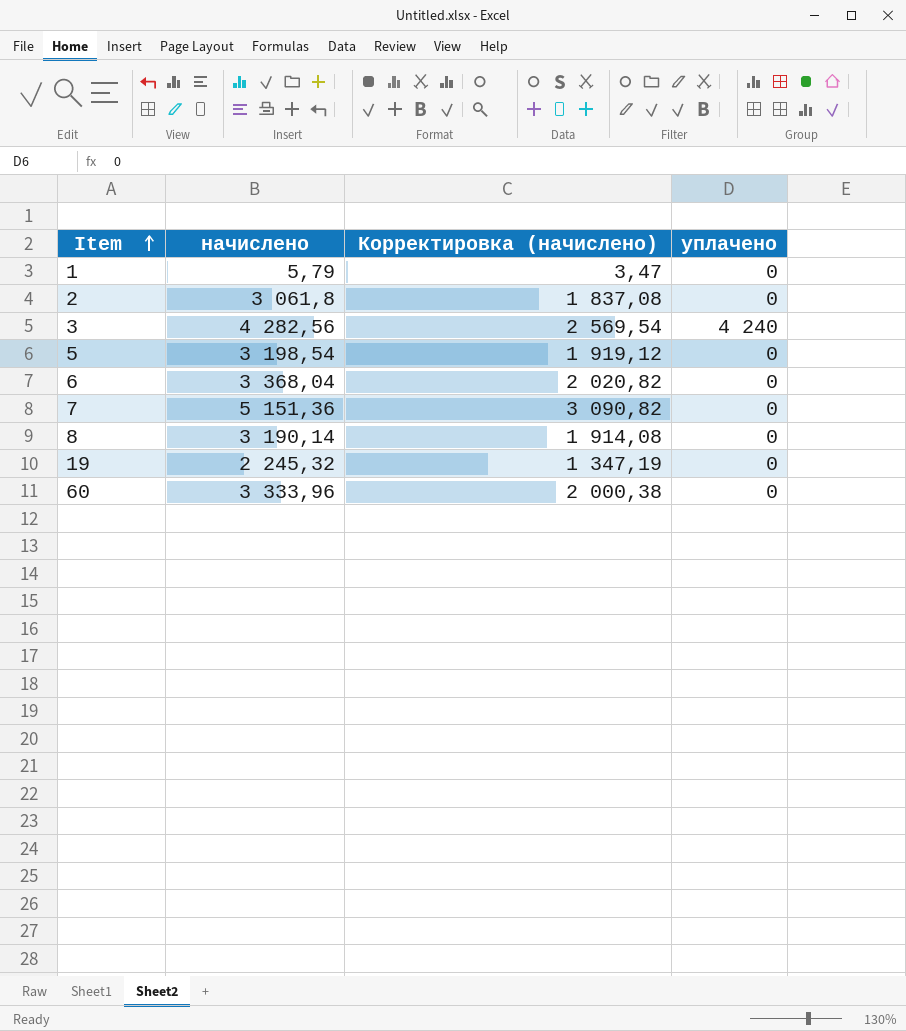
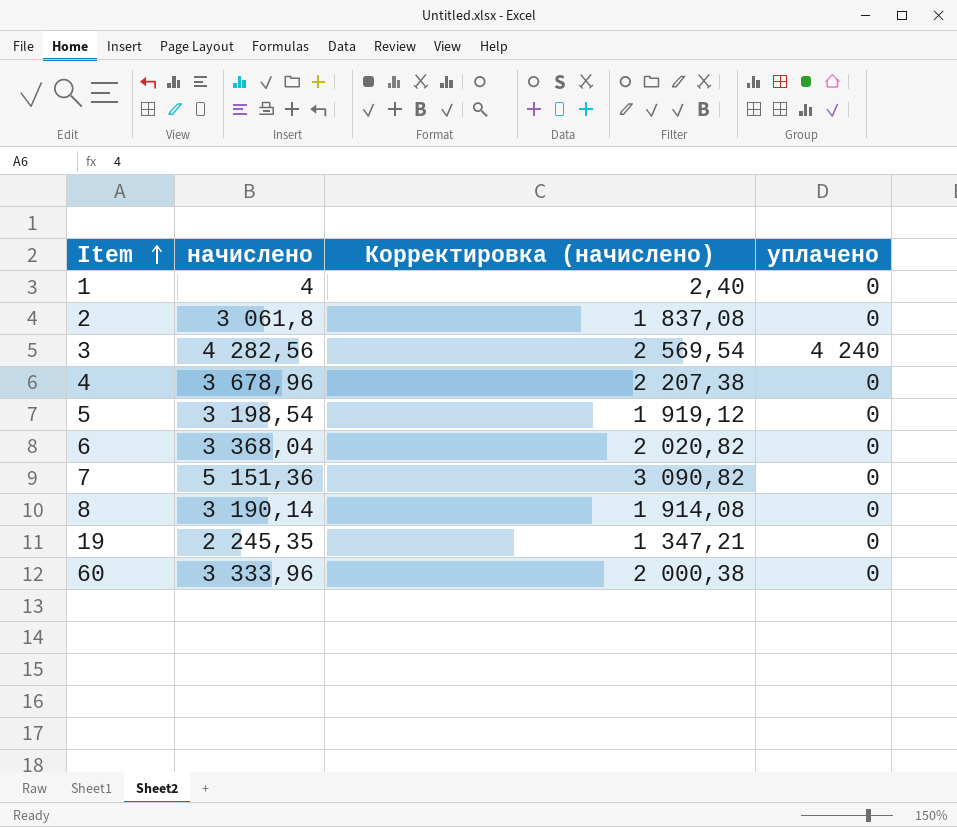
1 | начислено: 5,79 -> 4
1 | Корректировка (начислено): 3,47 -> 2,40
row 4: none -> 3 678,96 | 2 207,38 | 0
19 | начислено: 2 245,32 -> 2 245,35
19 | Корректировка (начислено): 1 347,19 -> 1 347,21

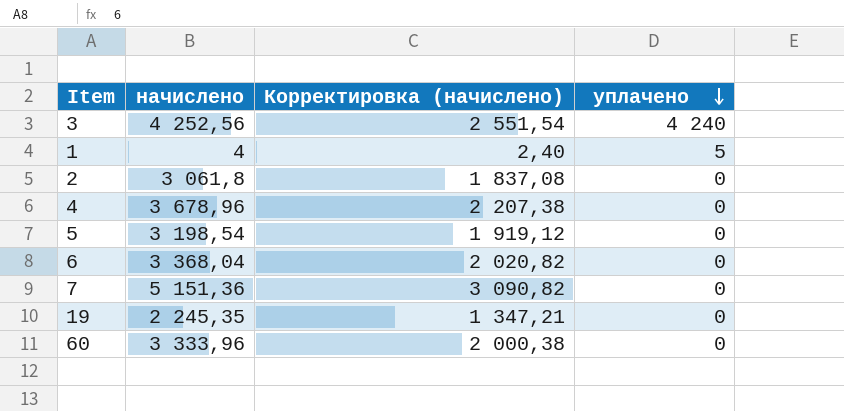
row order: Item ascending -> уплачено descending
row 8: 3 190,14 | 1 914,08 | 0 -> none
3 | начислено: 4 282,56 -> 4 252,56
3 | Корректировка (начислено): 2 569,54 -> 2 551,54
1 | уплачено: 0 -> 5

